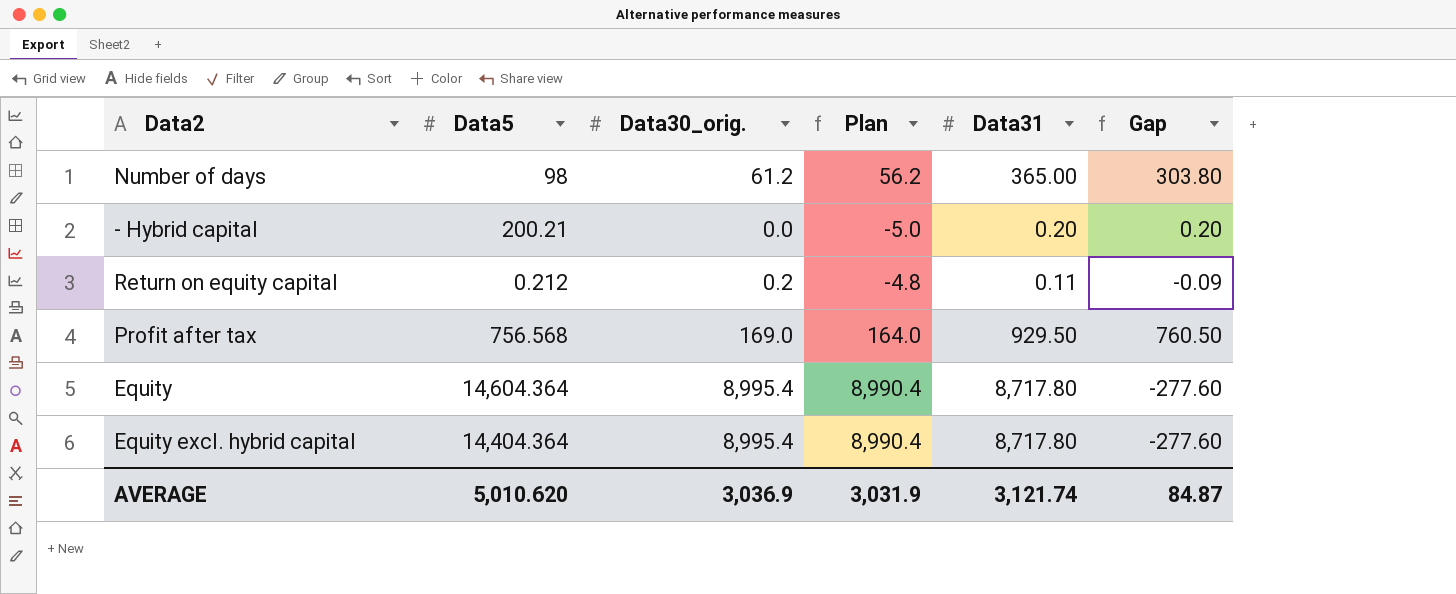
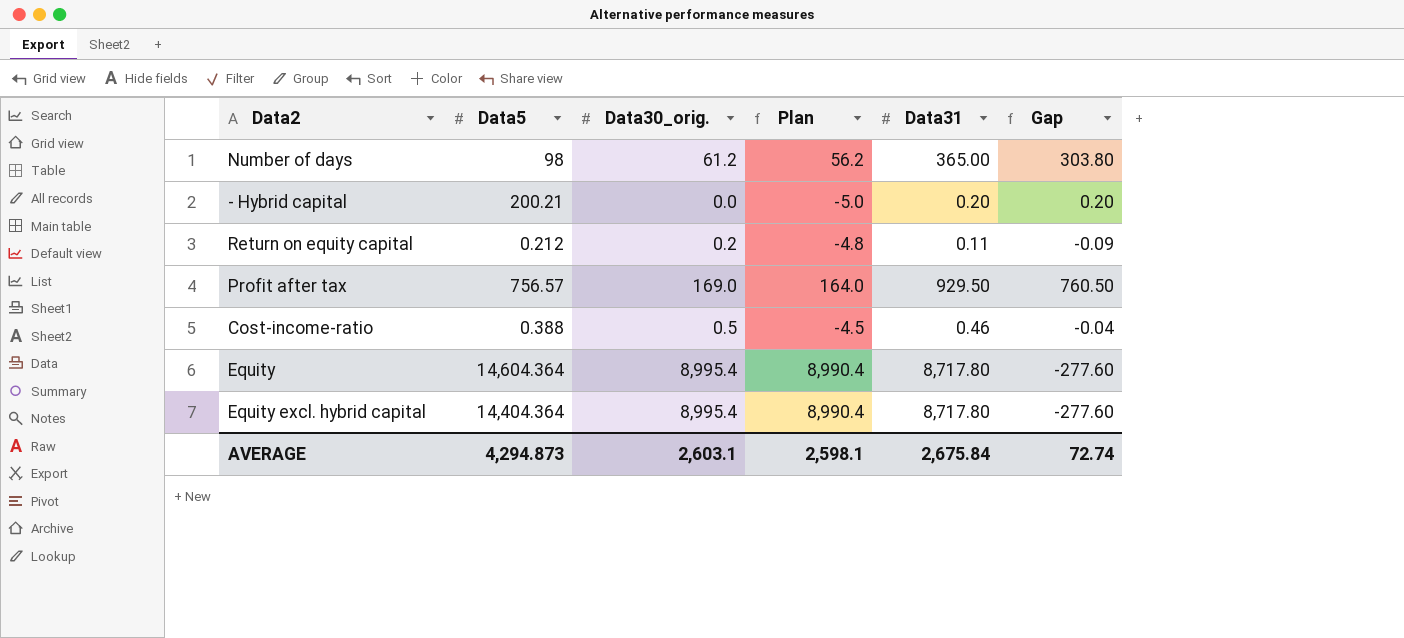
Profit after tax | Data5: 756.568 -> 756.57
row Cost-income-ratio: none -> 0.388 | 0.5 | -4.5 | 0.46 | -0.04
AVERAGE | Data5: 5,010.620 -> 4,294.873
AVERAGE | Data30_orig.: 3,036.9 -> 2,603.1
AVERAGE | Plan: 3,031.9 -> 2,598.1
AVERAGE | Data31: 3,121.74 -> 2,675.84
AVERAGE | Gap: 84.87 -> 72.74

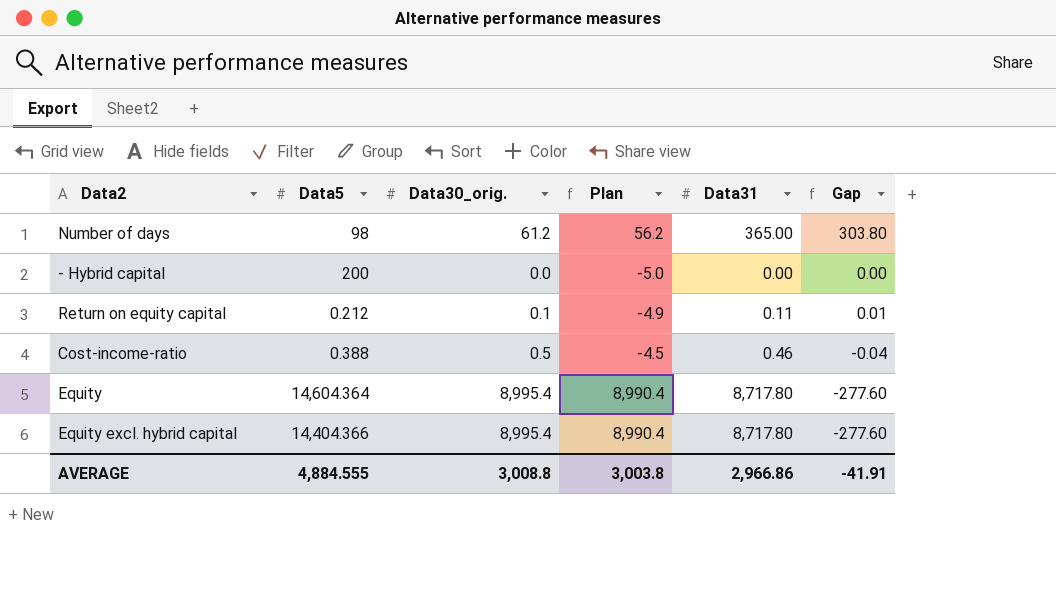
row Profit after tax: 756.57 | 169.0 | 164.0 | 929.50 | 760.50 -> none
- Hybrid capital | Data5: 200.21 -> 200
- Hybrid capital | Data31: 0.20 -> 0.00
- Hybrid capital | Gap: 0.20 -> 0.00
Return on equity capital | Data30_orig.: 0.2 -> 0.1
Return on equity capital | Plan: -4.8 -> -4.9
Return on equity capital | Gap: -0.09 -> 0.01
Equity excl. hybrid capital | Data5: 14,404.364 -> 14,404.366
AVERAGE | Data5: 4,294.873 -> 4,884.555
AVERAGE | Data30_orig.: 2,603.1 -> 3,008.8
AVERAGE | Plan: 2,598.1 -> 3,003.8
AVERAGE | Data31: 2,675.84 -> 2,966.86
AVERAGE | Gap: 72.74 -> -41.91

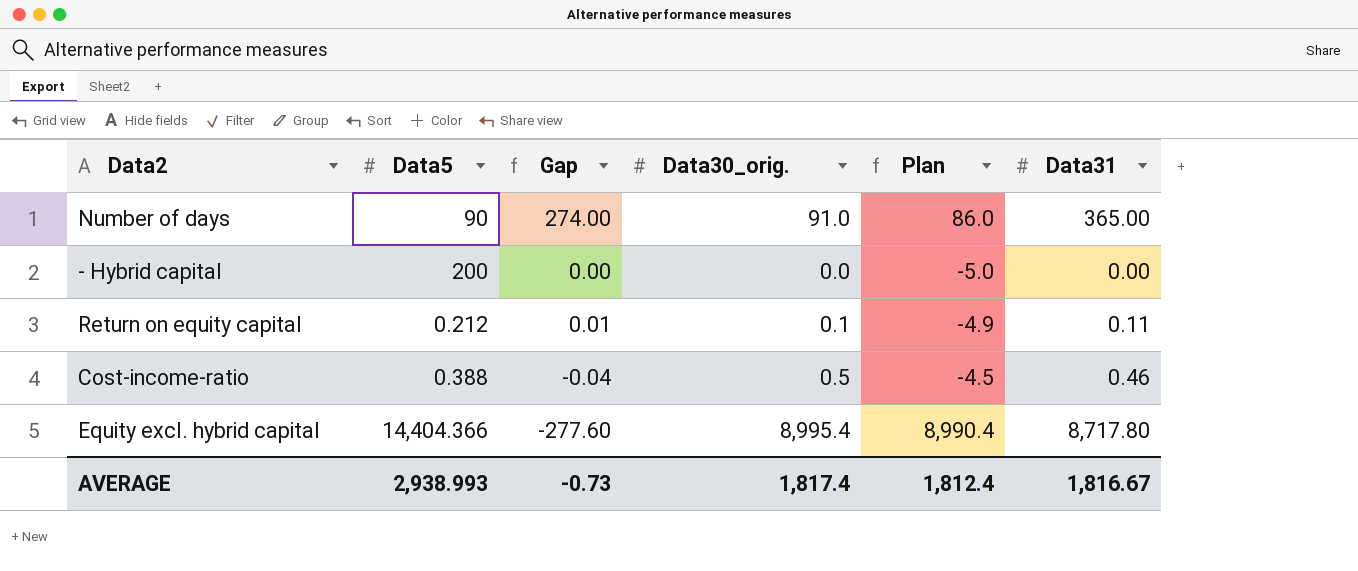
column Gap | position: 6 -> 3
row Equity: 14,604.364 | 8,995.4 | 8,990.4 | 8,717.80 | -277.60 -> none
Number of days | Data5: 98 -> 90
Number of days | Gap: 303.80 -> 274.00
Number of days | Data30_orig.: 61.2 -> 91.0
Number of days | Plan: 56.2 -> 86.0
AVERAGE | Data5: 4,884.555 -> 2,938.993
AVERAGE | Gap: -41.91 -> -0.73
AVERAGE | Data30_orig.: 3,008.8 -> 1,817.4
AVERAGE | Plan: 3,003.8 -> 1,812.4
AVERAGE | Data31: 2,966.86 -> 1,816.67

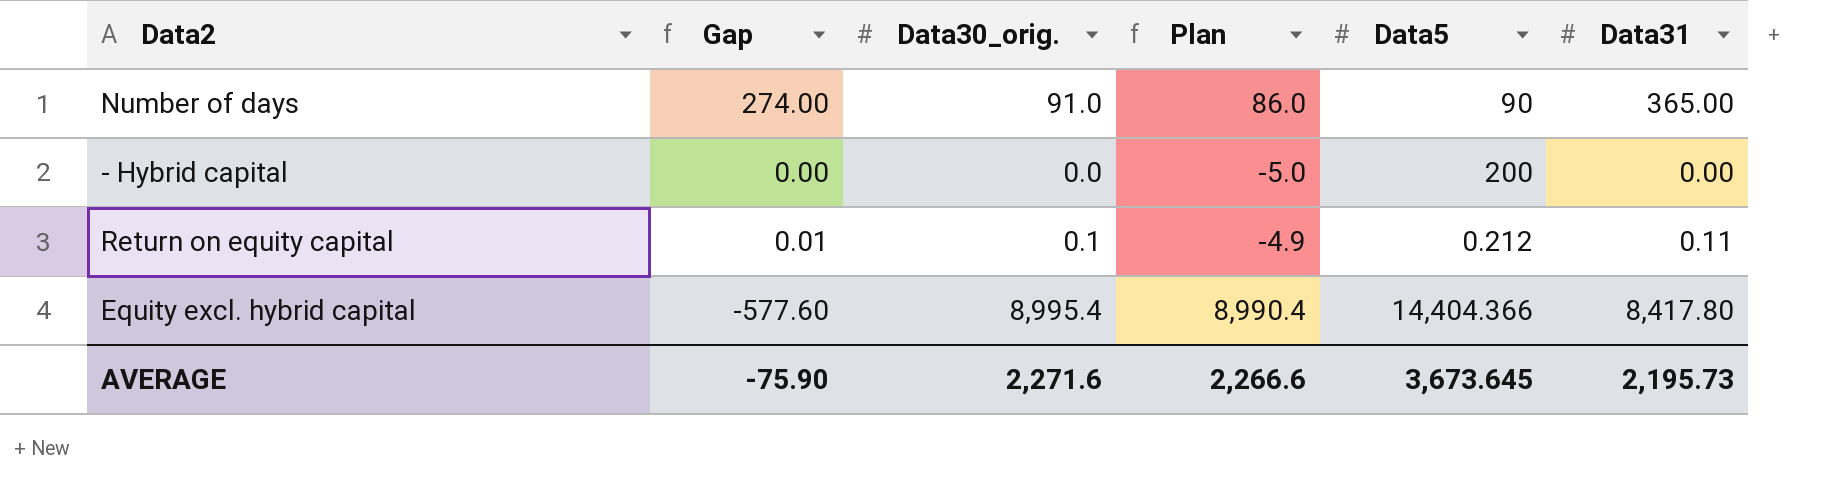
column Data5 | position: 2 -> 5
row Cost-income-ratio: 0.388 | -0.04 | 0.5 | -4.5 | 0.46 -> none
Equity excl. hybrid capital | Gap: -277.60 -> -577.60
Equity excl. hybrid capital | Data31: 8,717.80 -> 8,417.80
AVERAGE | Gap: -0.73 -> -75.90
AVERAGE | Data30_orig.: 1,817.4 -> 2,271.6
AVERAGE | Plan: 1,812.4 -> 2,266.6
AVERAGE | Data5: 2,938.993 -> 3,673.645
AVERAGE | Data31: 1,816.67 -> 2,195.73

